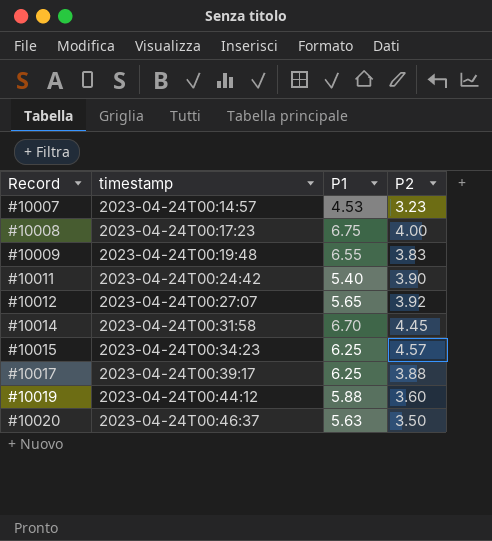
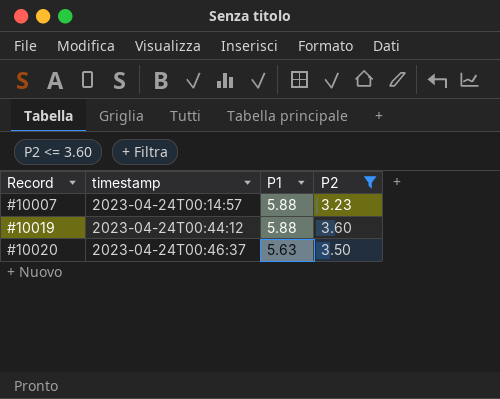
filter: none -> P2 <= 3.60
#10007 | P1: 4.53 -> 5.88

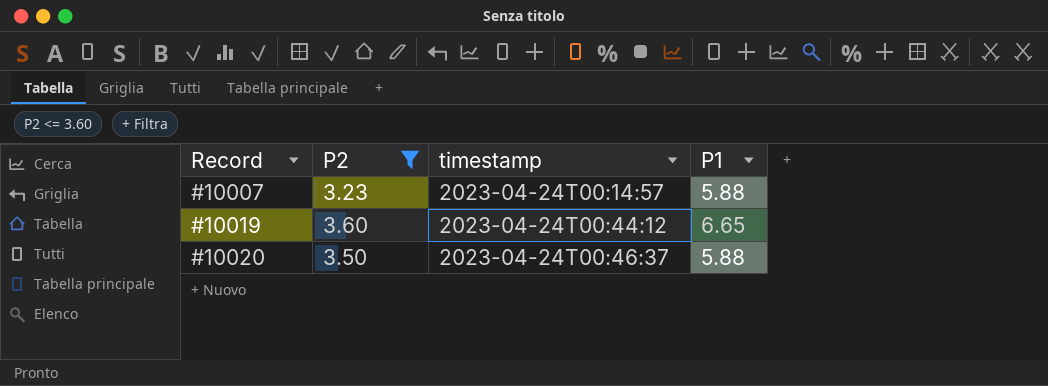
column P2 | position: 4 -> 2
#10019 | P1: 5.88 -> 6.65
#10020 | P1: 5.63 -> 5.88

